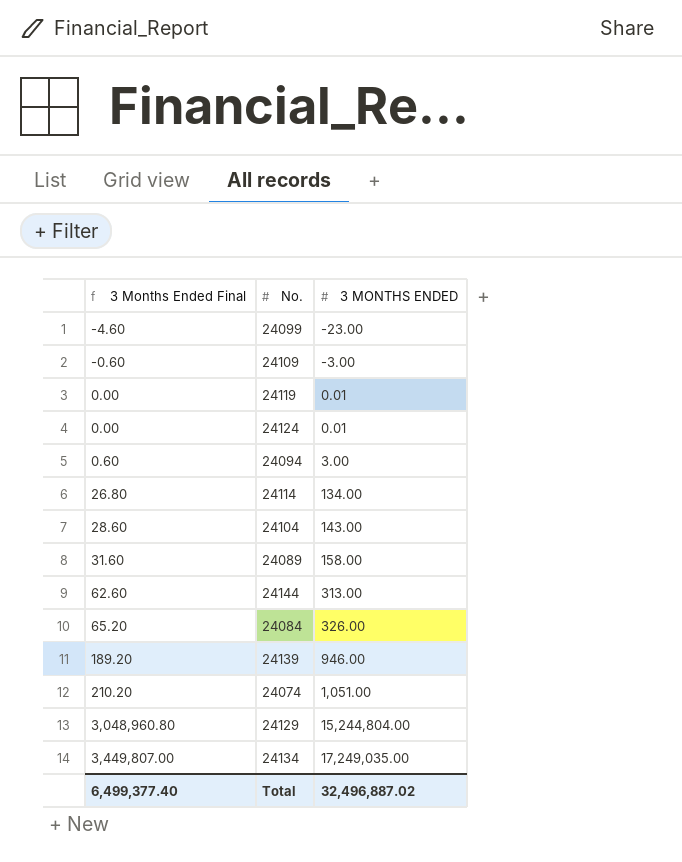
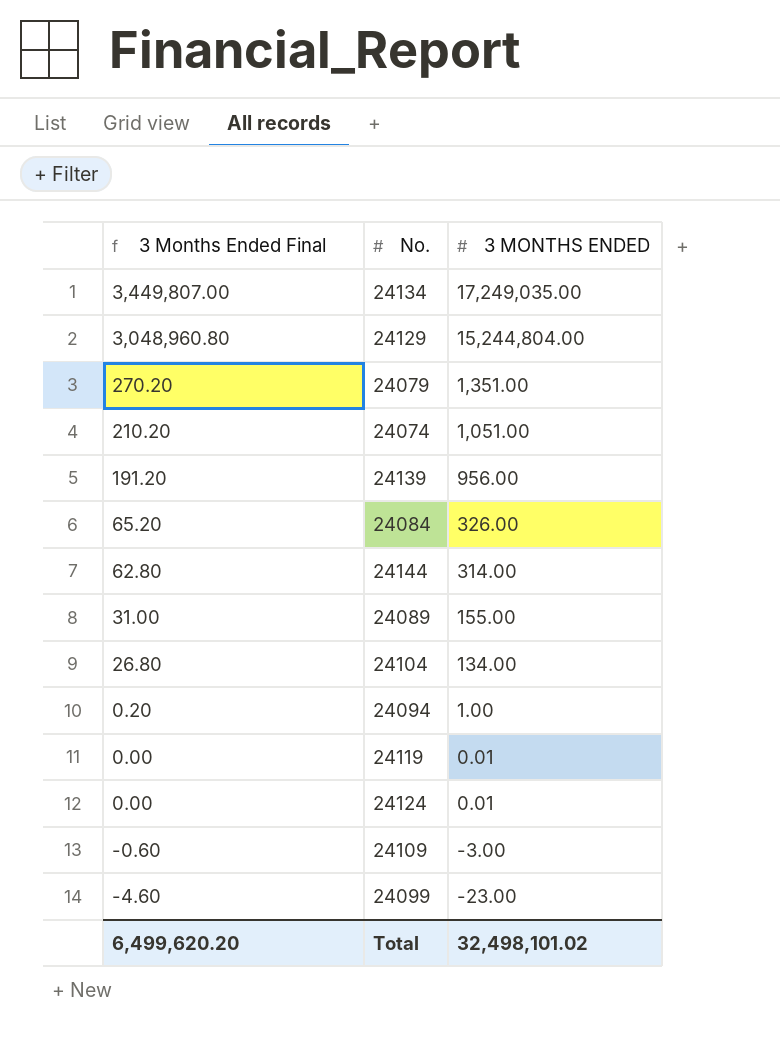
row order: 3 Months Ended Final ascending -> 3 Months Ended Final descending
row 24114: 26.80 | 134.00 -> none
row 24079: none -> 270.20 | 1,351.00
24139 | 3 Months Ended Final: 189.20 -> 191.20
24139 | 3 MONTHS ENDED: 946.00 -> 956.00
24144 | 3 Months Ended Final: 62.60 -> 62.80
24144 | 3 MONTHS ENDED: 313.00 -> 314.00
24089 | 3 Months Ended Final: 31.60 -> 31.00
24089 | 3 MONTHS ENDED: 158.00 -> 155.00
24104 | 3 Months Ended Final: 28.60 -> 26.80
24104 | 3 MONTHS ENDED: 143.00 -> 134.00
24094 | 3 Months Ended Final: 0.60 -> 0.20
24094 | 3 MONTHS ENDED: 3.00 -> 1.00
Total | 3 Months Ended Final: 6,499,377.40 -> 6,499,620.20
Total | 3 MONTHS ENDED: 32,496,887.02 -> 32,498,101.02

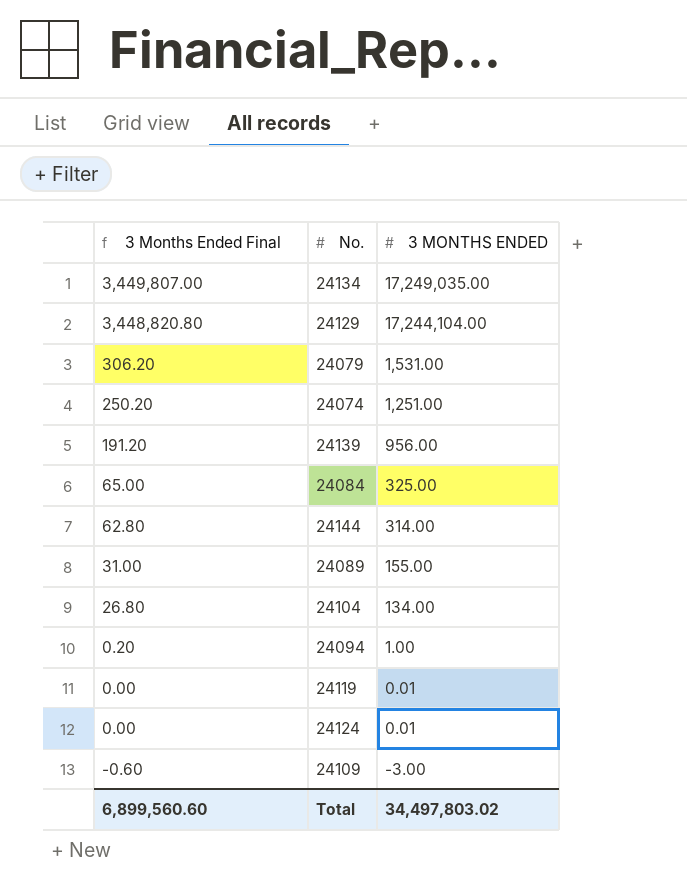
row 24099: -4.60 | -23.00 -> none
24129 | 3 Months Ended Final: 3,048,960.80 -> 3,448,820.80
24129 | 3 MONTHS ENDED: 15,244,804.00 -> 17,244,104.00
24079 | 3 Months Ended Final: 270.20 -> 306.20
24079 | 3 MONTHS ENDED: 1,351.00 -> 1,531.00
24074 | 3 Months Ended Final: 210.20 -> 250.20
24074 | 3 MONTHS ENDED: 1,051.00 -> 1,251.00
24084 | 3 Months Ended Final: 65.20 -> 65.00
24084 | 3 MONTHS ENDED: 326.00 -> 325.00
Total | 3 Months Ended Final: 6,499,620.20 -> 6,899,560.60
Total | 3 MONTHS ENDED: 32,498,101.02 -> 34,497,803.02

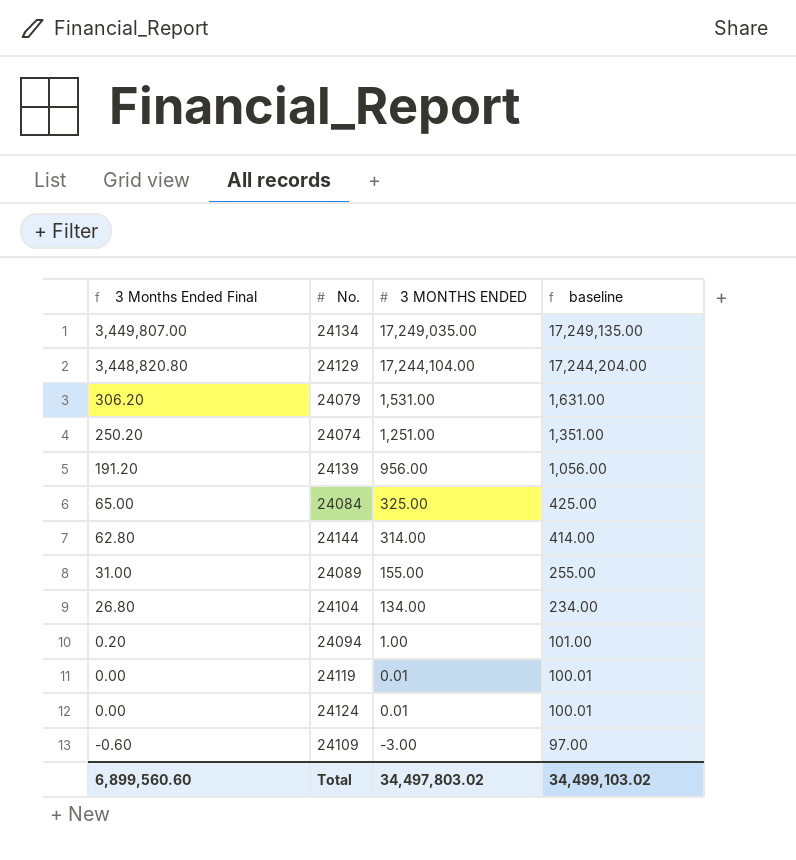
column baseline | formula: none -> [3 MONTHS ENDED] + 100

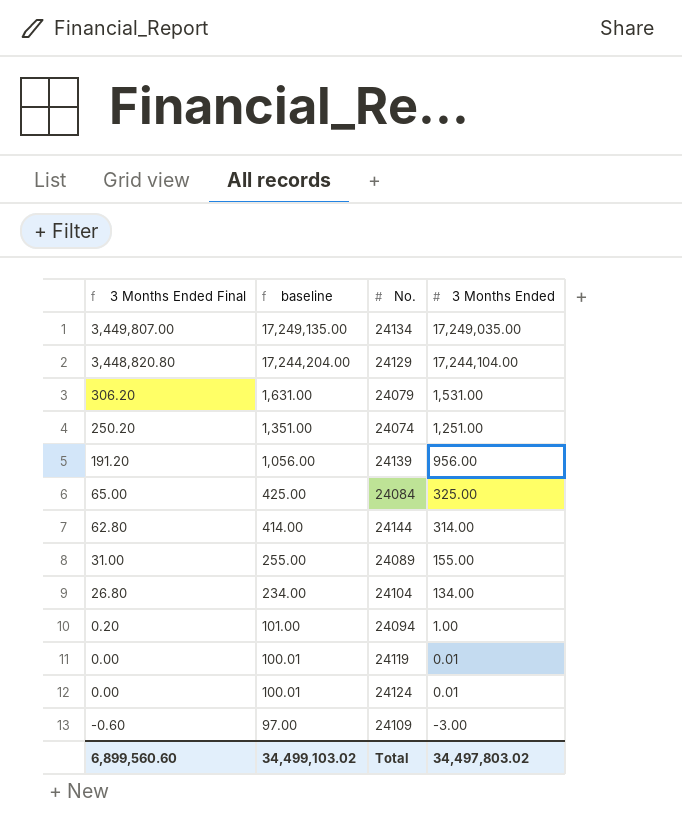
column baseline | position: 4 -> 2
column name: 3 MONTHS ENDED -> 3 Months Ended

